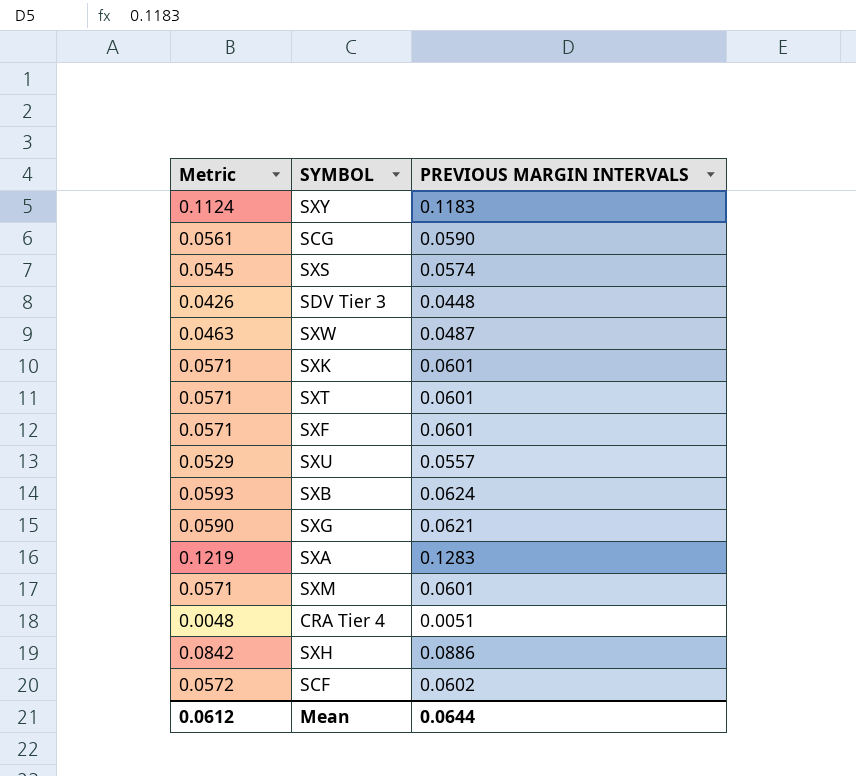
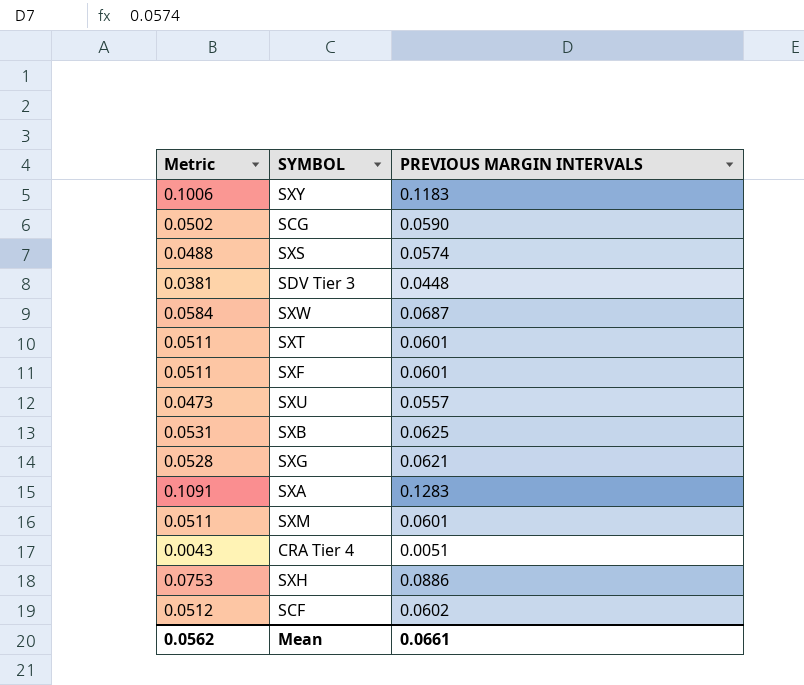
column Metric | formula: [PREVIOUS MARGIN INTERVALS] * 0.95 -> [PREVIOUS MARGIN INTERVALS] * 0.85
row SXK: 0.0571 | 0.0601 -> none
SXW | PREVIOUS MARGIN INTERVALS: 0.0487 -> 0.0687
SXB | PREVIOUS MARGIN INTERVALS: 0.0624 -> 0.0625
Mean | Metric: 0.0612 -> 0.0562
Mean | PREVIOUS MARGIN INTERVALS: 0.0644 -> 0.0661

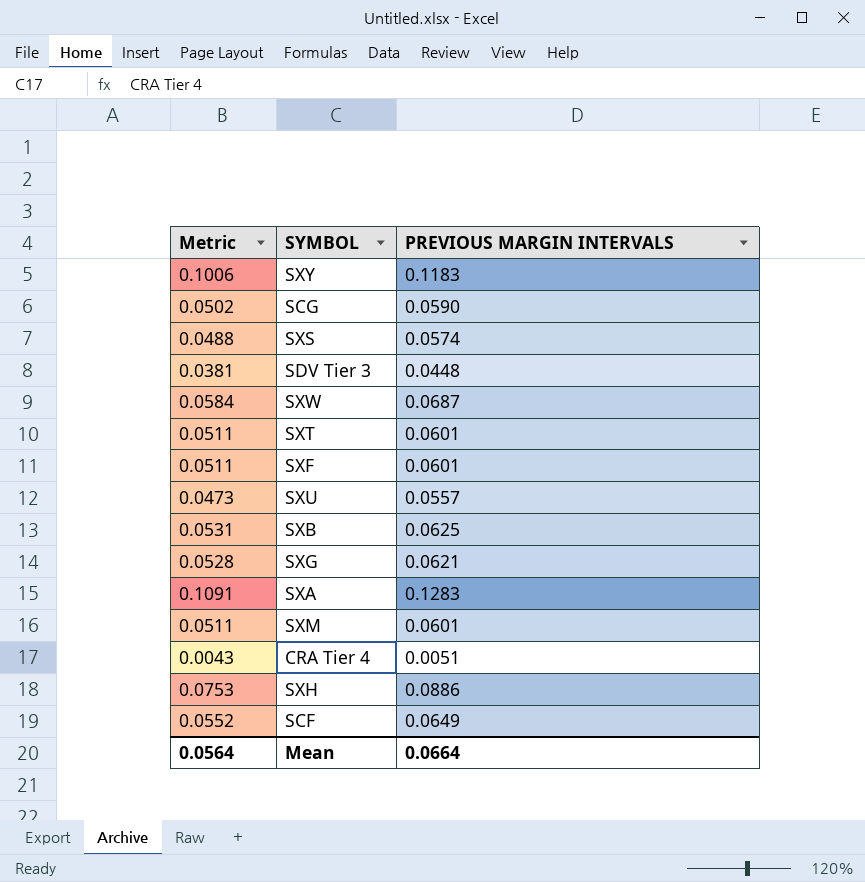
SCF | Metric: 0.0512 -> 0.0552
SCF | PREVIOUS MARGIN INTERVALS: 0.0602 -> 0.0649
Mean | Metric: 0.0562 -> 0.0564
Mean | PREVIOUS MARGIN INTERVALS: 0.0661 -> 0.0664

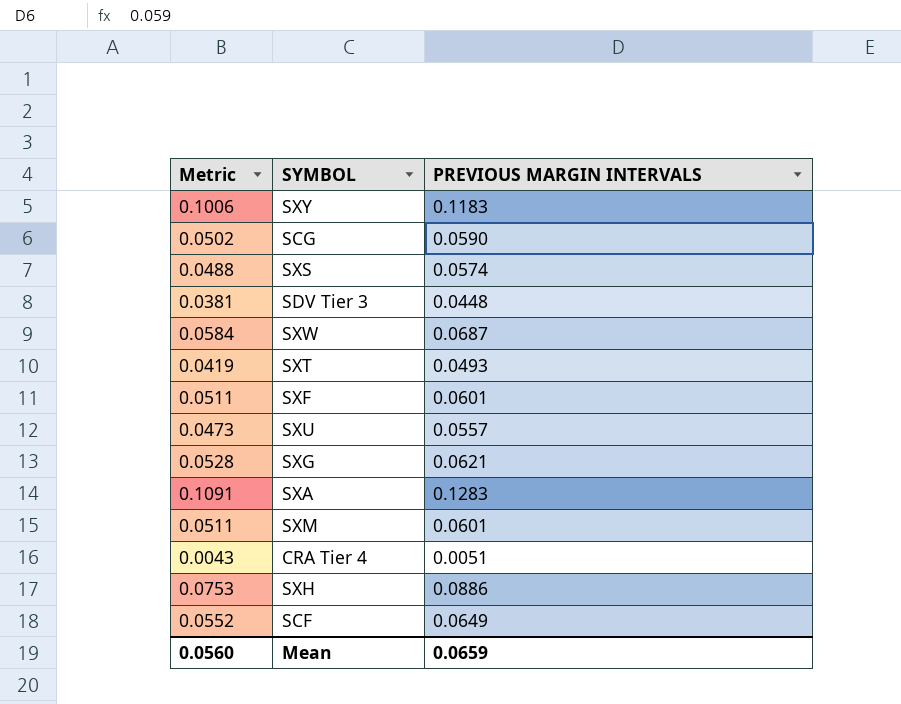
row SXB: 0.0531 | 0.0625 -> none
SXT | Metric: 0.0511 -> 0.0419
SXT | PREVIOUS MARGIN INTERVALS: 0.0601 -> 0.0493
Mean | Metric: 0.0564 -> 0.0560
Mean | PREVIOUS MARGIN INTERVALS: 0.0664 -> 0.0659

